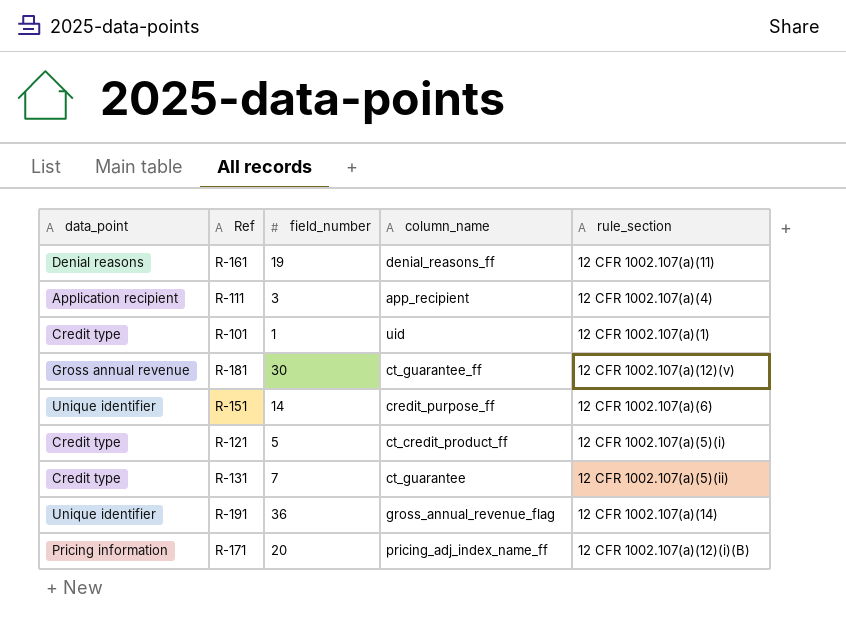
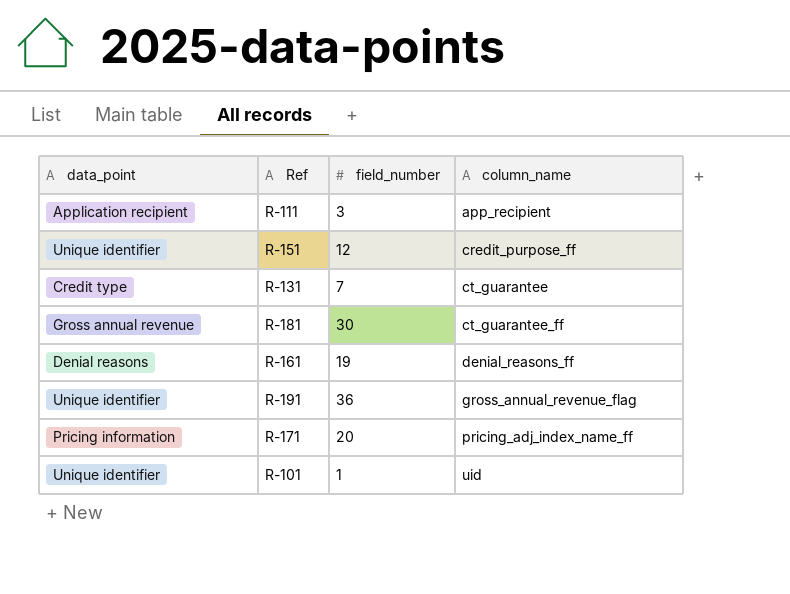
row order: none -> column_name ascending
column rule_section | position: 5 -> none
row R-121: Credit type | 5 | ct_credit_product_ff | 12 CFR 1002.107(a)(5)(i) -> none
R-151 | field_number: 14 -> 12
R-101 | data_point: Credit type -> Unique identifier

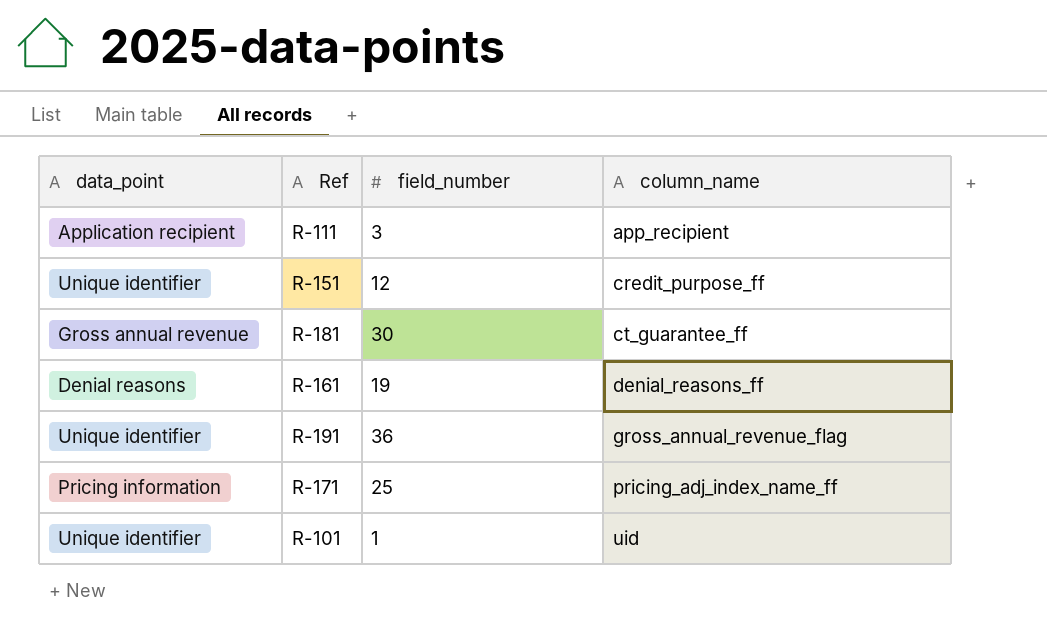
row R-131: Credit type | 7 | ct_guarantee -> none
R-171 | field_number: 20 -> 25

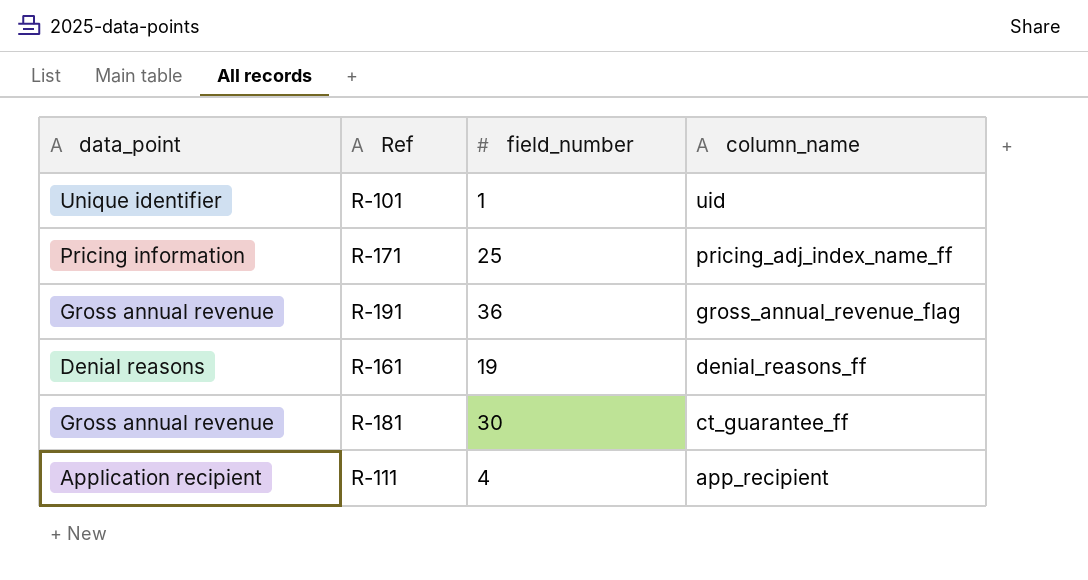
row order: column_name ascending -> column_name descending
row R-151: Unique identifier | 12 | credit_purpose_ff -> none
R-191 | data_point: Unique identifier -> Gross annual revenue
R-111 | field_number: 3 -> 4

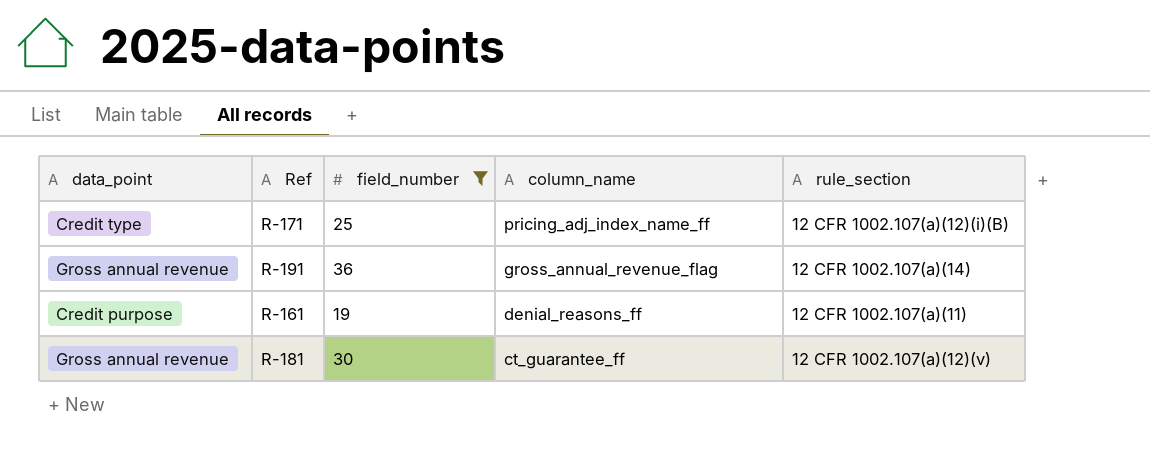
filter: none -> field_number >= 19
column rule_section | position: none -> 5
R-171 | data_point: Pricing information -> Credit type
R-161 | data_point: Denial reasons -> Credit purpose

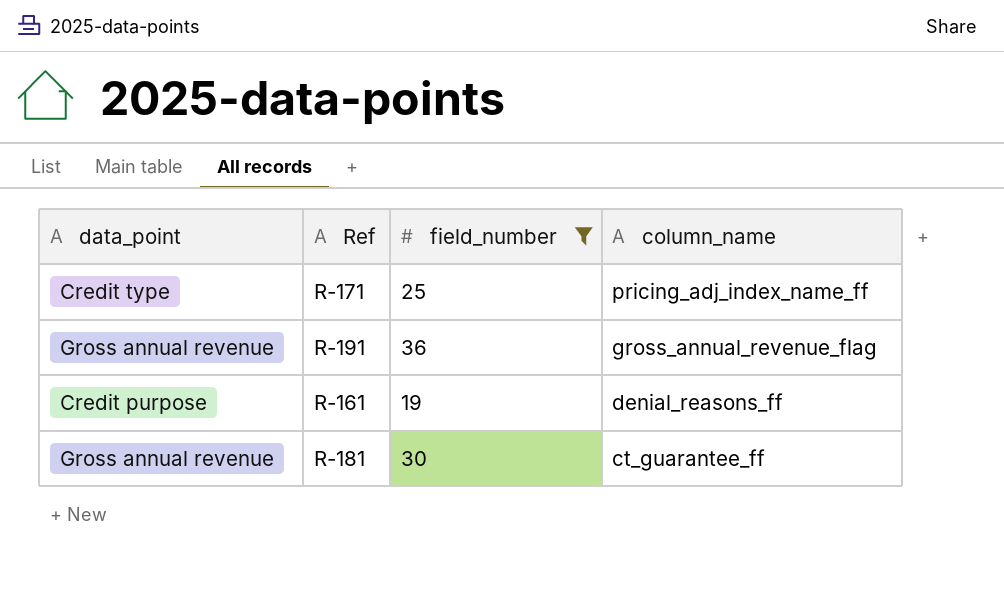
column rule_section | position: 5 -> none

